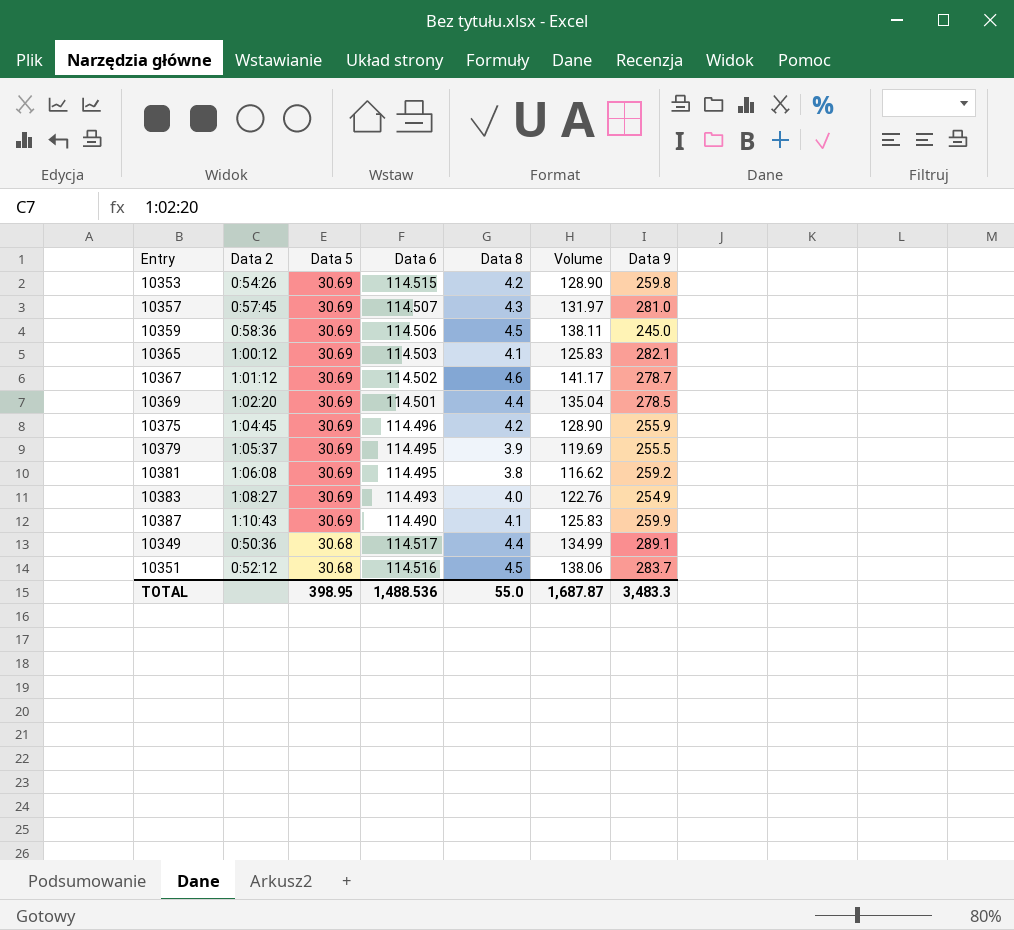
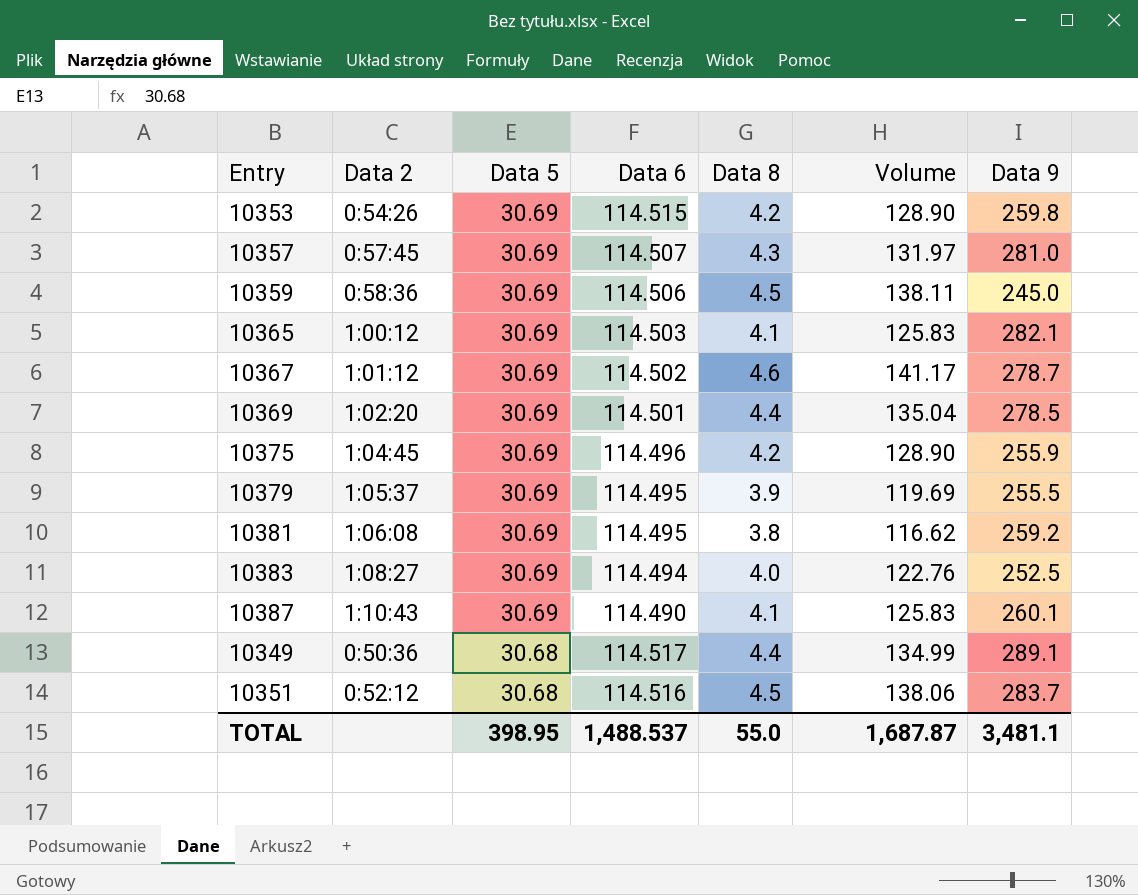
10383 | Data 6: 114.493 -> 114.494
10383 | Data 9: 254.9 -> 252.5
10387 | Data 9: 259.9 -> 260.1
TOTAL | Data 6: 1,488.536 -> 1,488.537
TOTAL | Data 9: 3,483.3 -> 3,481.1

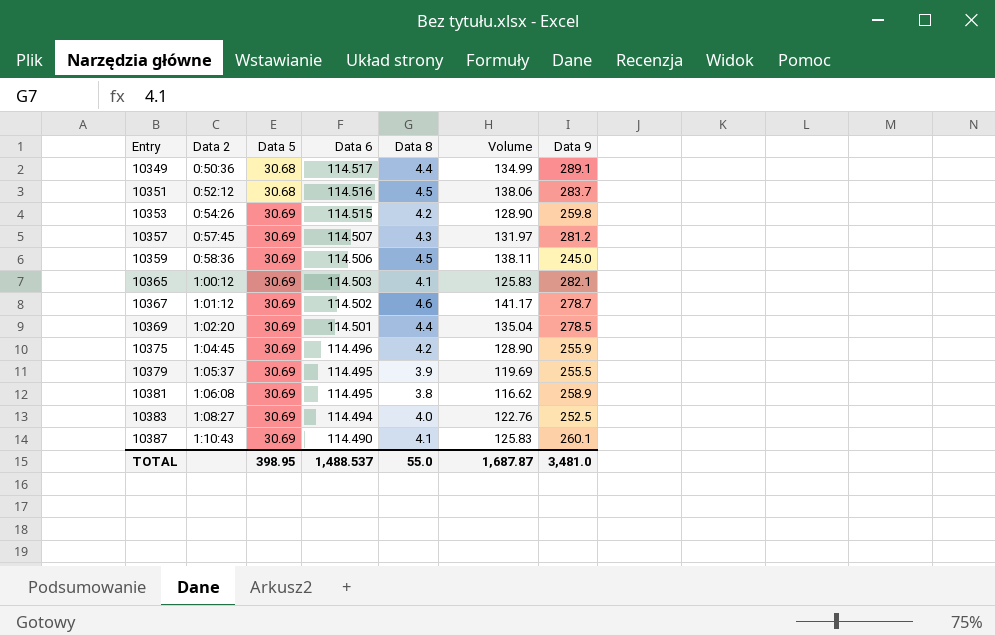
row order: Data 5 descending -> Entry ascending
10357 | Data 9: 281.0 -> 281.2
10381 | Data 9: 259.2 -> 258.9
TOTAL | Data 9: 3,481.1 -> 3,481.0

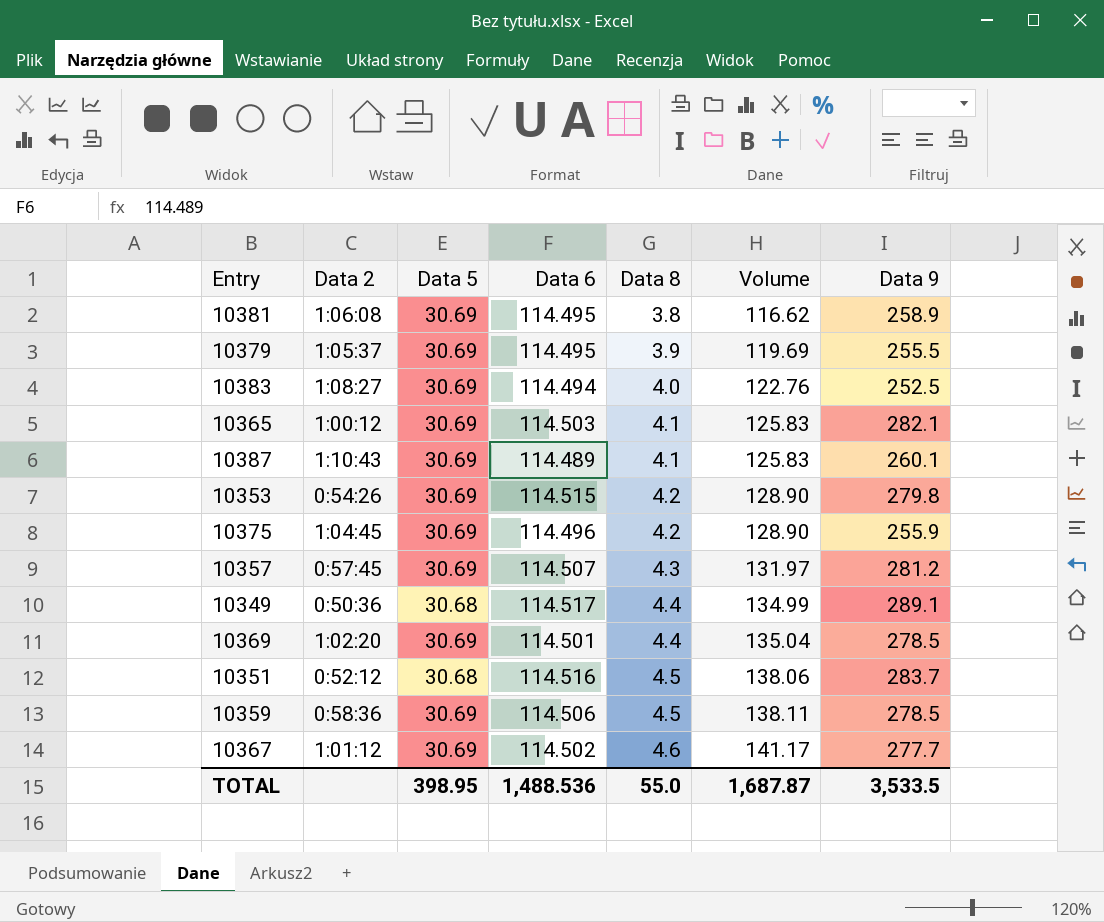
row order: Entry ascending -> Data 8 ascending
10387 | Data 6: 114.490 -> 114.489
10353 | Data 9: 259.8 -> 279.8
10359 | Data 9: 245.0 -> 278.5
10367 | Data 9: 278.7 -> 277.7
TOTAL | Data 6: 1,488.537 -> 1,488.536
TOTAL | Data 9: 3,481.0 -> 3,533.5

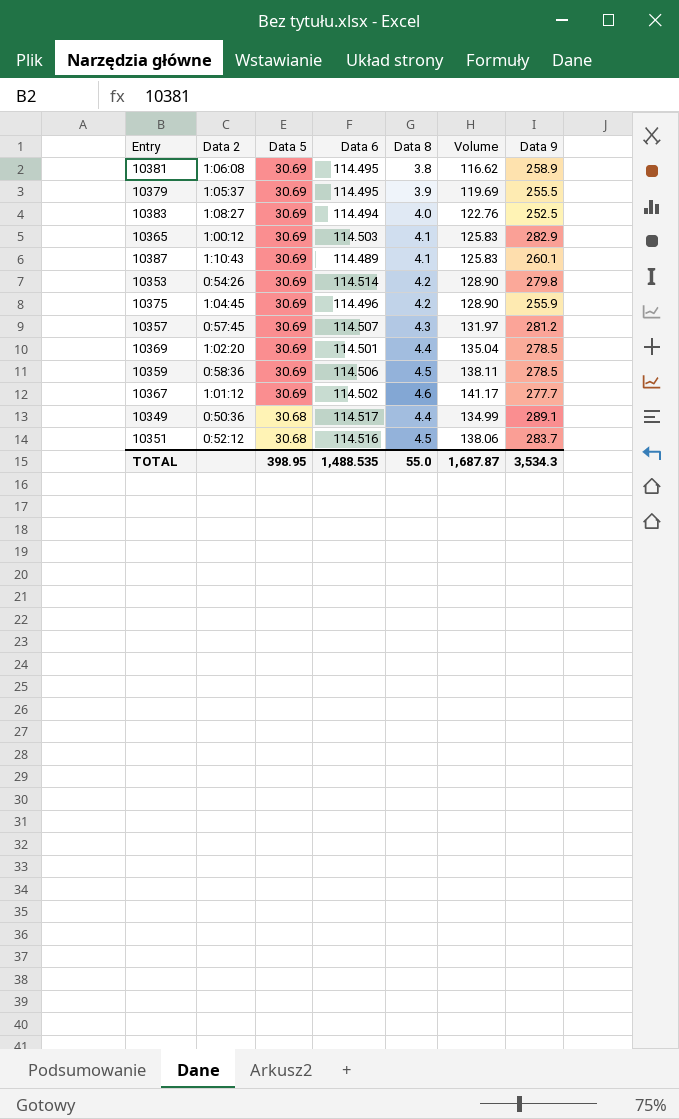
row order: Data 8 ascending -> Data 5 descending
10365 | Data 9: 282.1 -> 282.9
10353 | Data 6: 114.515 -> 114.514
TOTAL | Data 6: 1,488.536 -> 1,488.535
TOTAL | Data 9: 3,533.5 -> 3,534.3

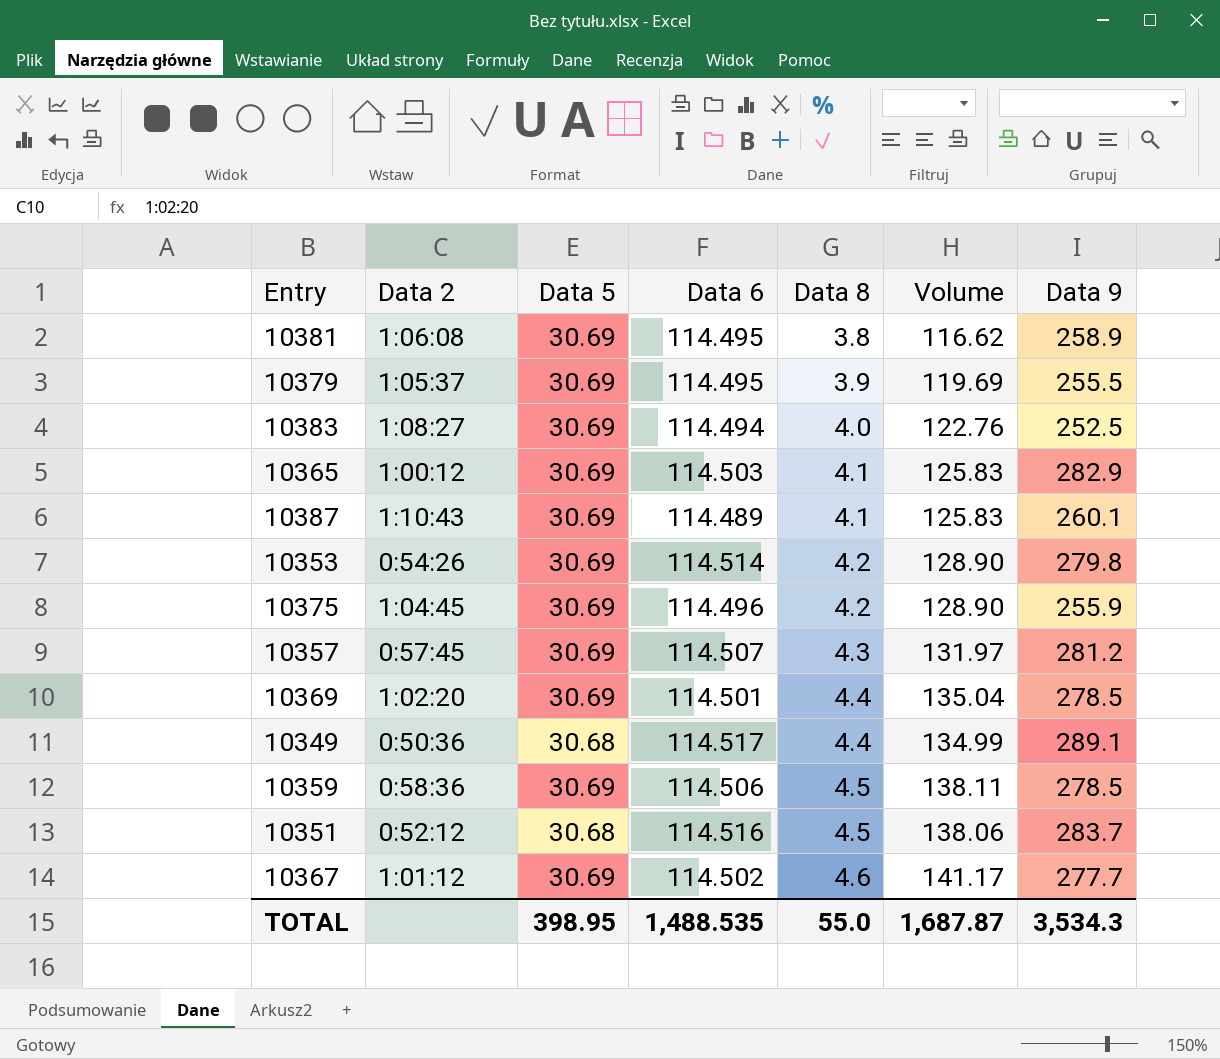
row order: Data 5 descending -> Data 8 ascending

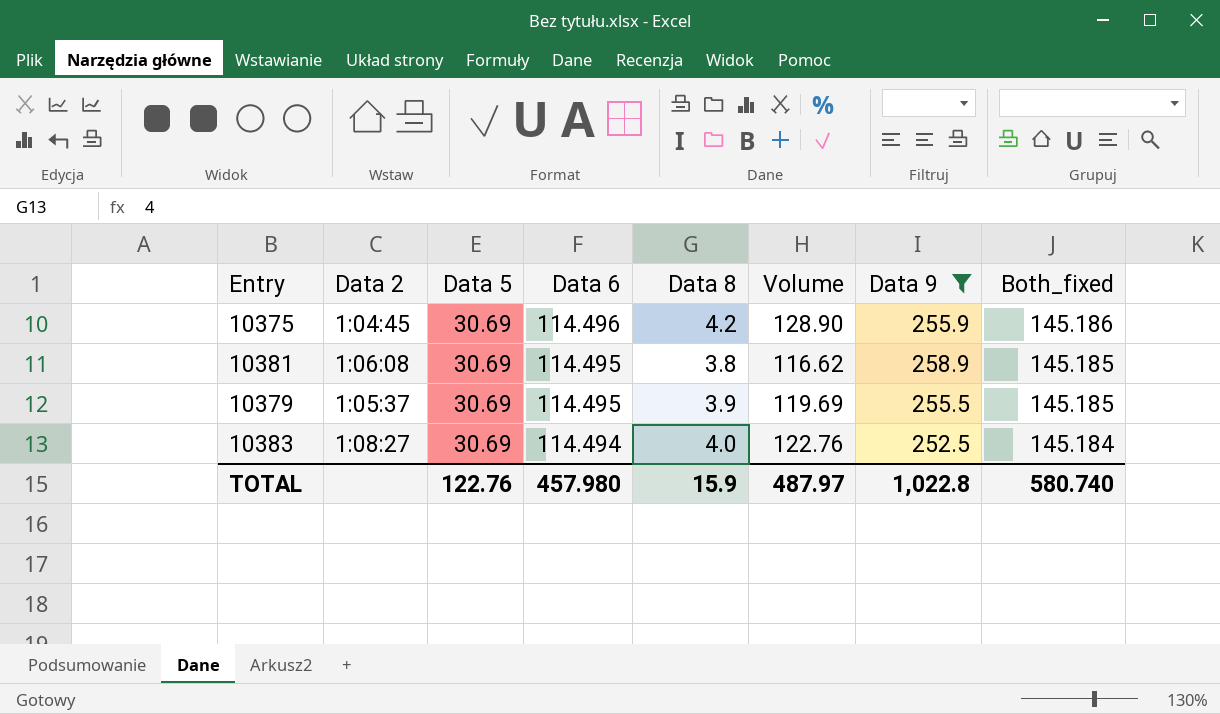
filter: none -> Data 9 <= 258.9
row order: Data 8 ascending -> Data 6 descending
column Both_fixed | formula: none -> [Data 5] + [Data 6]
TOTAL | Data 5: 398.95 -> 122.76
TOTAL | Data 6: 1,488.535 -> 457.980
TOTAL | Data 8: 55.0 -> 15.9
TOTAL | Volume: 1,687.87 -> 487.97
TOTAL | Data 9: 3,534.3 -> 1,022.8

